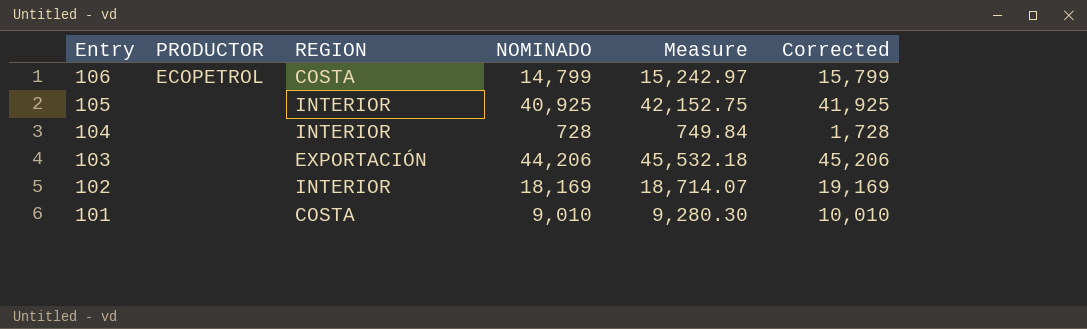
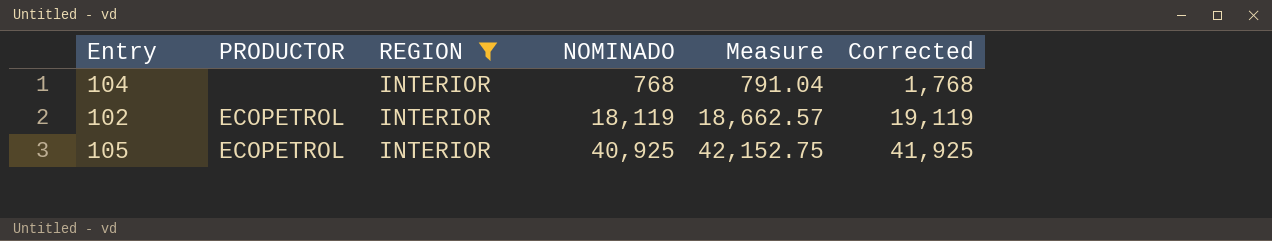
filter: none -> REGION = INTERIOR
row order: Entry descending -> NOMINADO ascending
104 | NOMINADO: 728 -> 768
104 | Measure: 749.84 -> 791.04
104 | Corrected: 1,728 -> 1,768
102 | PRODUCTOR: none -> ECOPETROL
102 | NOMINADO: 18,169 -> 18,119
102 | Measure: 18,714.07 -> 18,662.57
102 | Corrected: 19,169 -> 19,119
105 | PRODUCTOR: none -> ECOPETROL

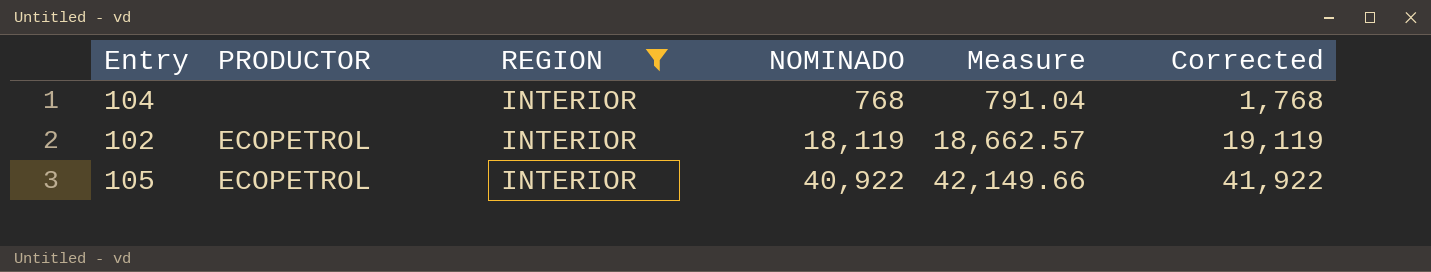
105 | NOMINADO: 40,925 -> 40,922
105 | Measure: 42,152.75 -> 42,149.66
105 | Corrected: 41,925 -> 41,922

